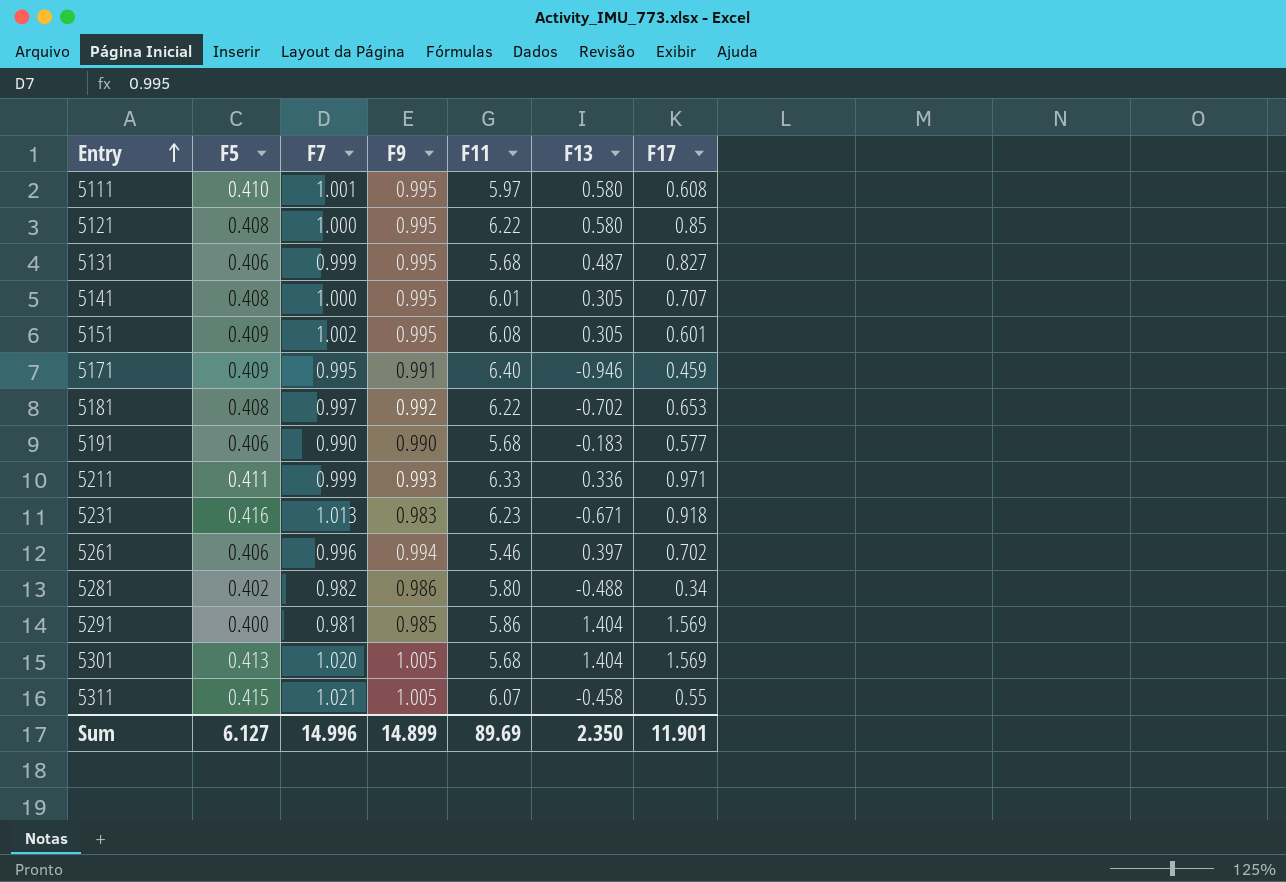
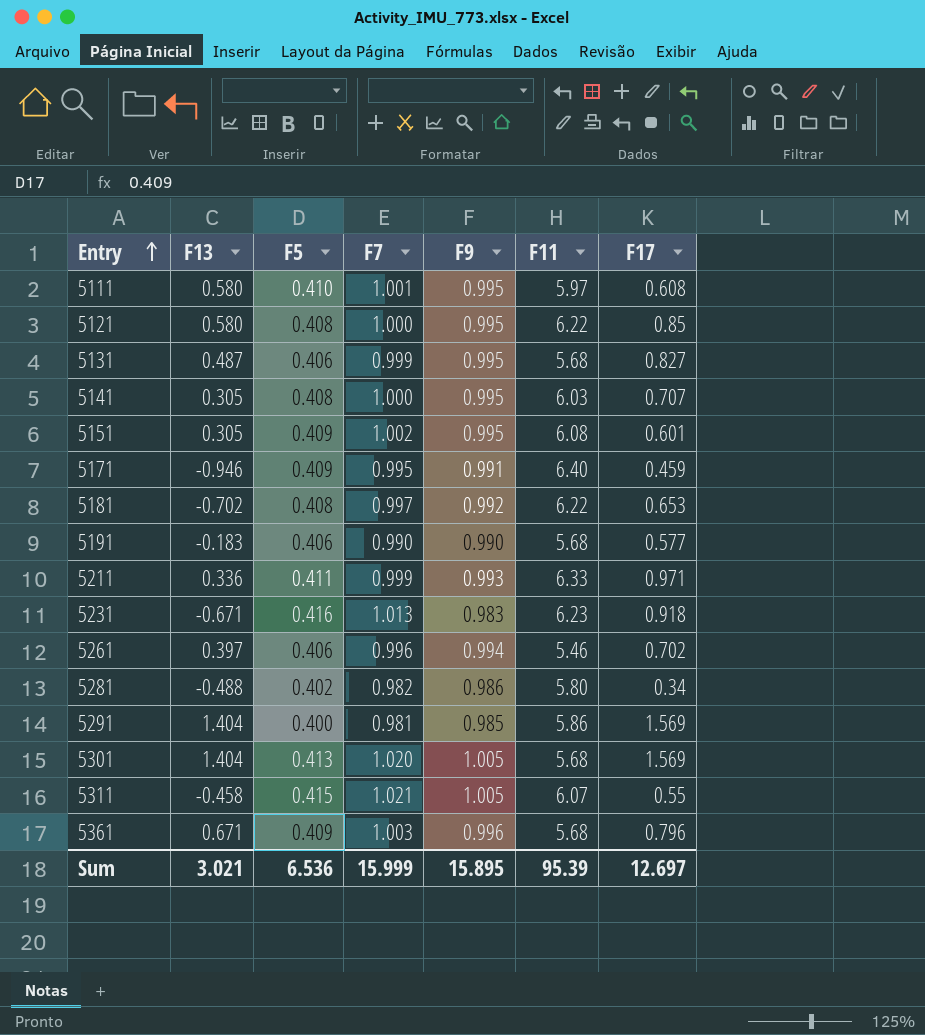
column F13 | position: 6 -> 2
5141 | F11: 6.01 -> 6.03
row 5361: none -> 0.671 | 0.409 | 1.003 | 0.996 | 5.68 | 0.796
Sum | F13: 2.350 -> 3.021
Sum | F5: 6.127 -> 6.536
Sum | F7: 14.996 -> 15.999
Sum | F9: 14.899 -> 15.895
Sum | F11: 89.69 -> 95.39
Sum | F17: 11.901 -> 12.697

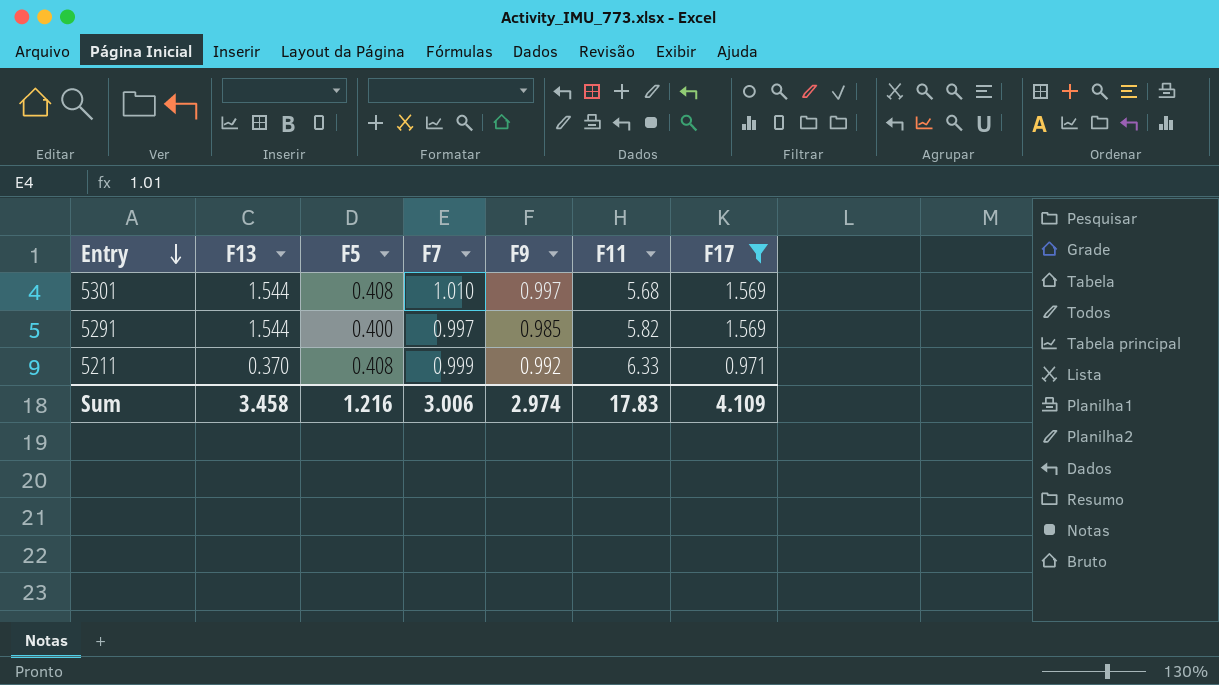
filter: none -> F17 >= 0.971
row order: Entry ascending -> Entry descending
5301 | F13: 1.404 -> 1.544
5301 | F5: 0.413 -> 0.408
5301 | F7: 1.020 -> 1.010
5301 | F9: 1.005 -> 0.997
5291 | F13: 1.404 -> 1.544
5291 | F7: 0.981 -> 0.997
5291 | F11: 5.86 -> 5.82
5211 | F13: 0.336 -> 0.370
5211 | F5: 0.411 -> 0.408
5211 | F9: 0.993 -> 0.992
Sum | F13: 3.021 -> 3.458
Sum | F5: 6.536 -> 1.216
Sum | F7: 15.999 -> 3.006
Sum | F9: 15.895 -> 2.974
Sum | F11: 95.39 -> 17.83
Sum | F17: 12.697 -> 4.109

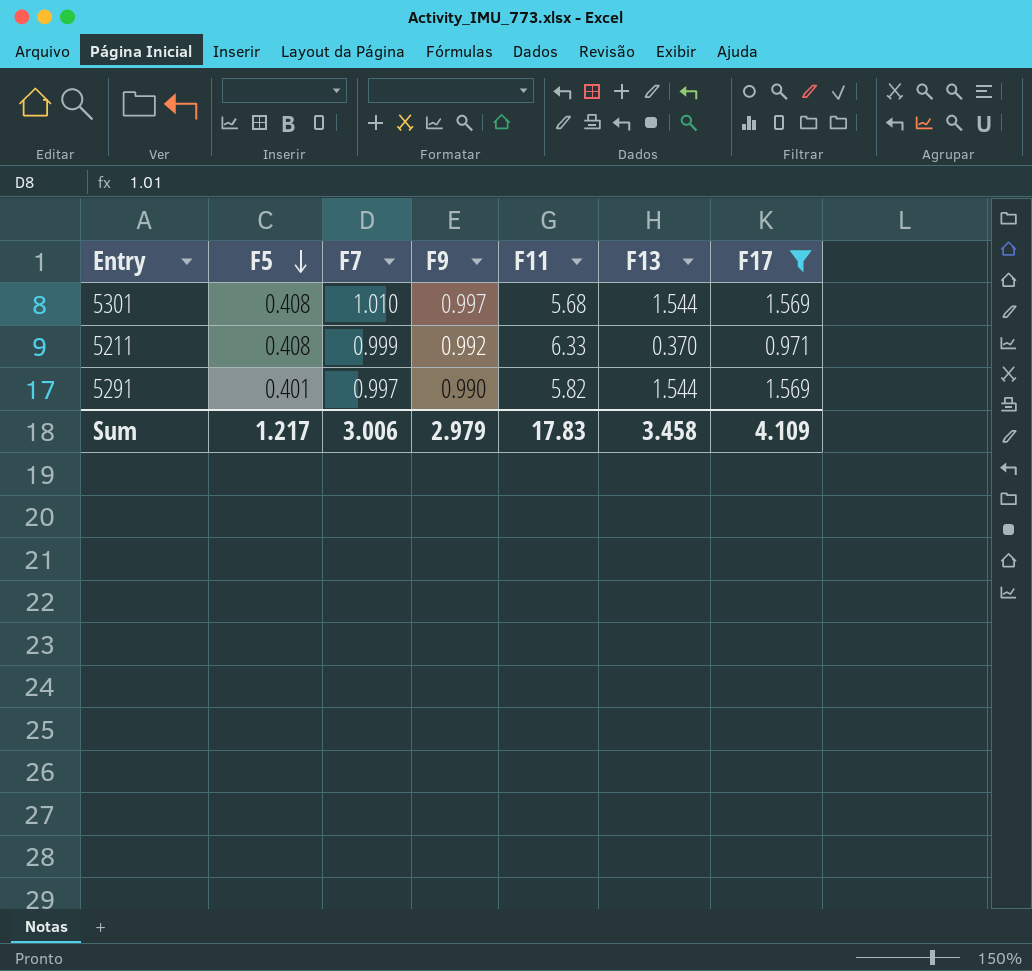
row order: Entry descending -> F5 descending
column F13 | position: 2 -> 6
5291 | F5: 0.400 -> 0.401
5291 | F9: 0.985 -> 0.990
Sum | F5: 1.216 -> 1.217
Sum | F9: 2.974 -> 2.979

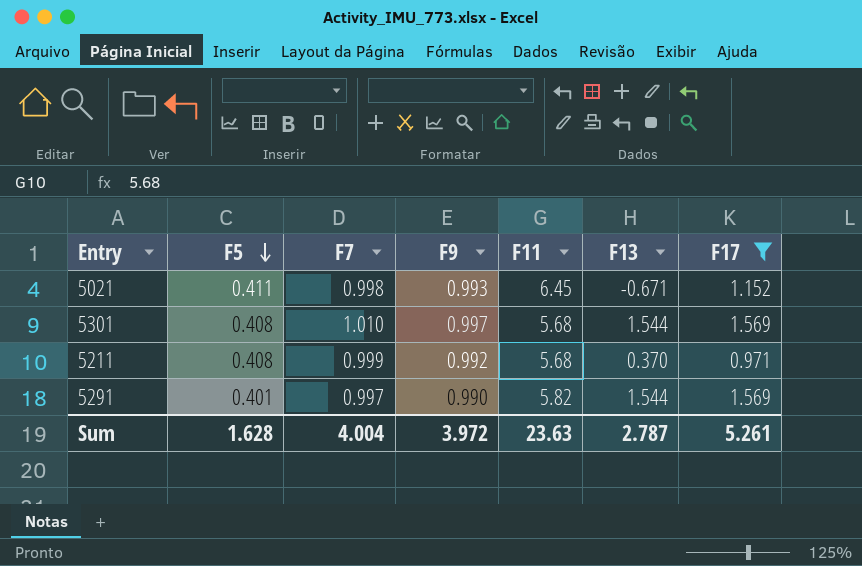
row 5021: none -> 0.411 | 0.998 | 0.993 | 6.45 | -0.671 | 1.152
5211 | F11: 6.33 -> 5.68
Sum | F5: 1.217 -> 1.628
Sum | F7: 3.006 -> 4.004
Sum | F9: 2.979 -> 3.972
Sum | F11: 17.83 -> 23.63
Sum | F13: 3.458 -> 2.787
Sum | F17: 4.109 -> 5.261

